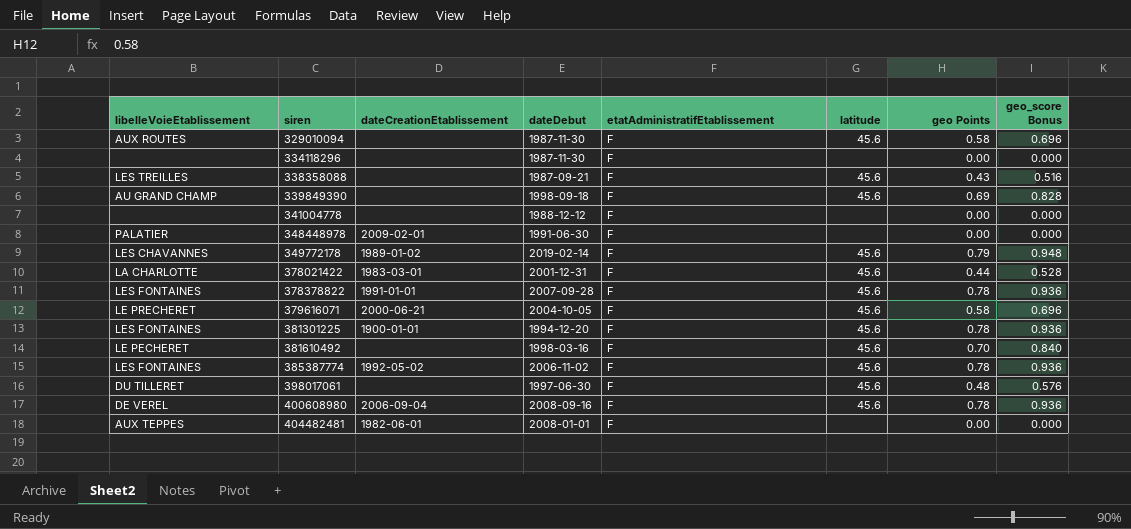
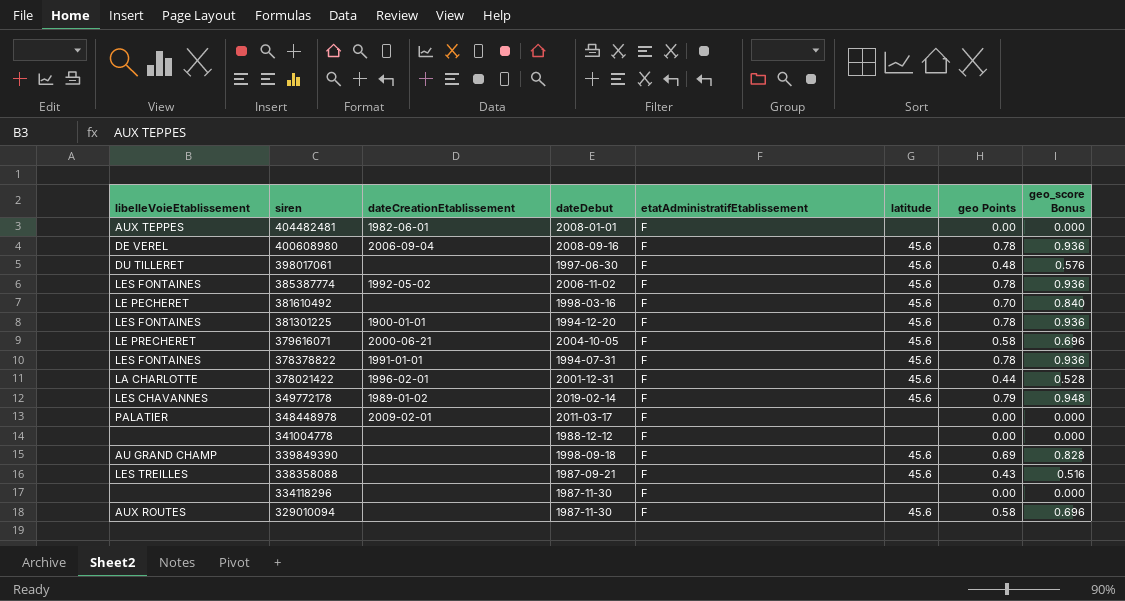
row order: siren ascending -> siren descending
378378822 | dateDebut: 2007-09-28 -> 1994-07-31
378021422 | dateCreationEtablissement: 1983-03-01 -> 1996-02-01
348448978 | dateDebut: 1991-06-30 -> 2011-03-17

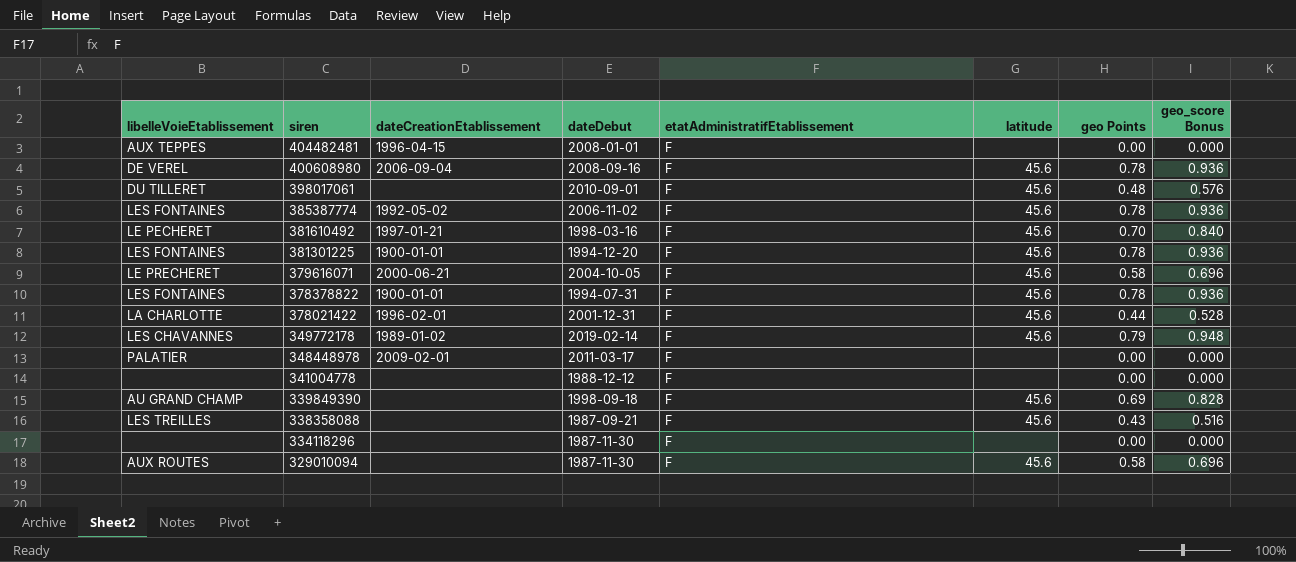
404482481 | dateCreationEtablissement: 1982-06-01 -> 1996-04-15
398017061 | dateDebut: 1997-06-30 -> 2010-09-01
381610492 | dateCreationEtablissement: none -> 1997-01-21
378378822 | dateCreationEtablissement: 1991-01-01 -> 1900-01-01

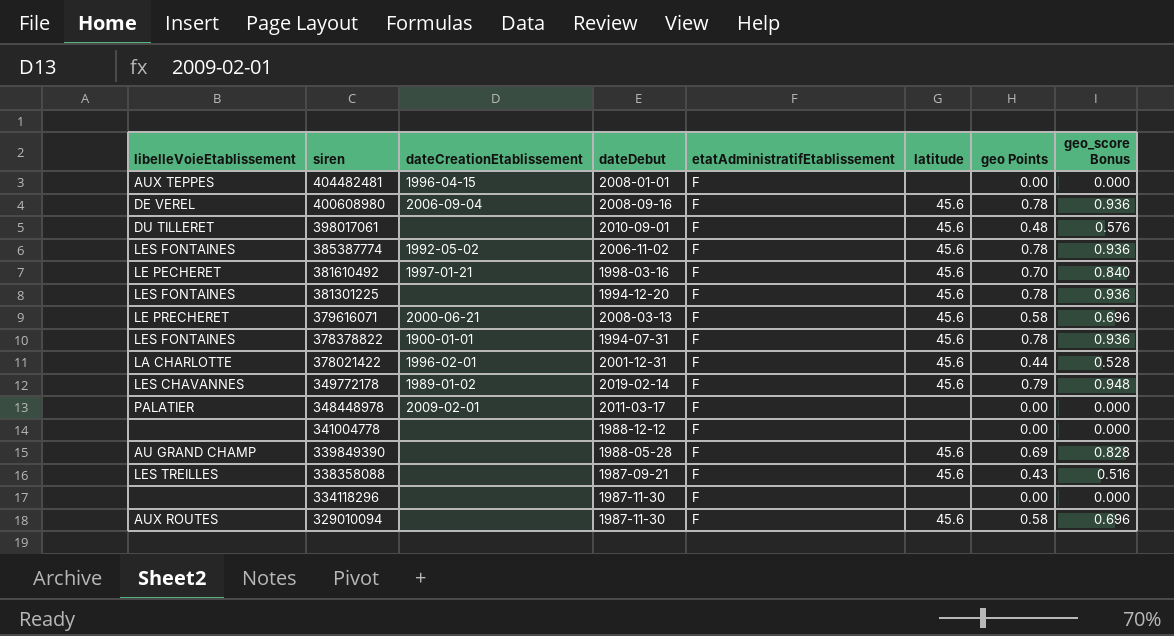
381301225 | dateCreationEtablissement: 1900-01-01 -> none
379616071 | dateDebut: 2004-10-05 -> 2008-03-13
339849390 | dateDebut: 1998-09-18 -> 1988-05-28

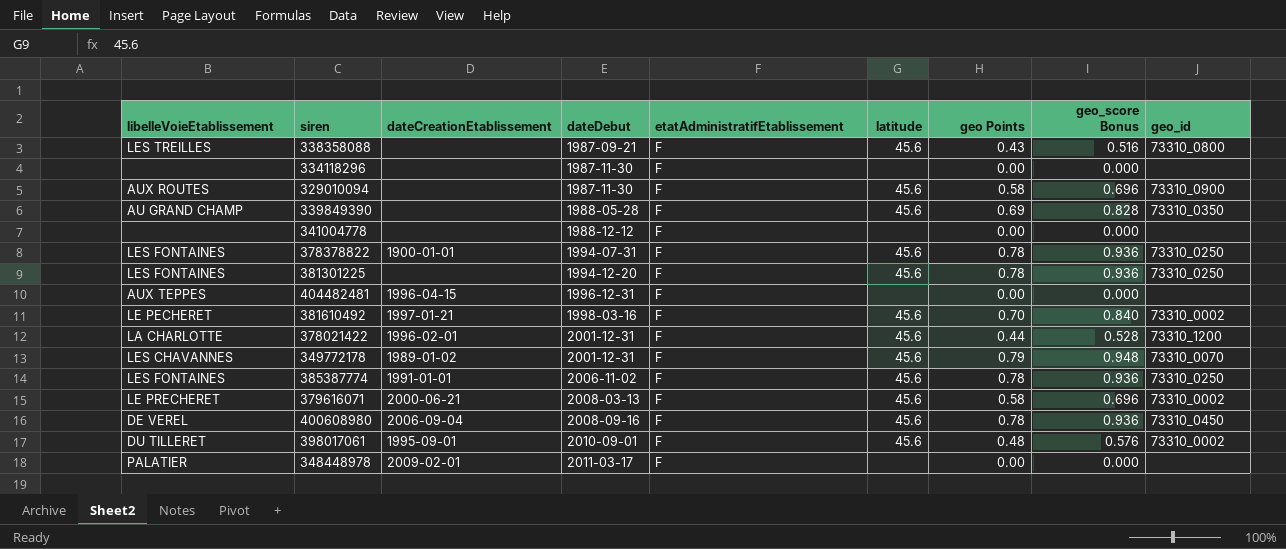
row order: siren descending -> dateDebut ascending
column geo_id | position: none -> 9
404482481 | dateDebut: 2008-01-01 -> 1996-12-31
349772178 | dateDebut: 2019-02-14 -> 2001-12-31
385387774 | dateCreationEtablissement: 1992-05-02 -> 1991-01-01
398017061 | dateCreationEtablissement: none -> 1995-09-01

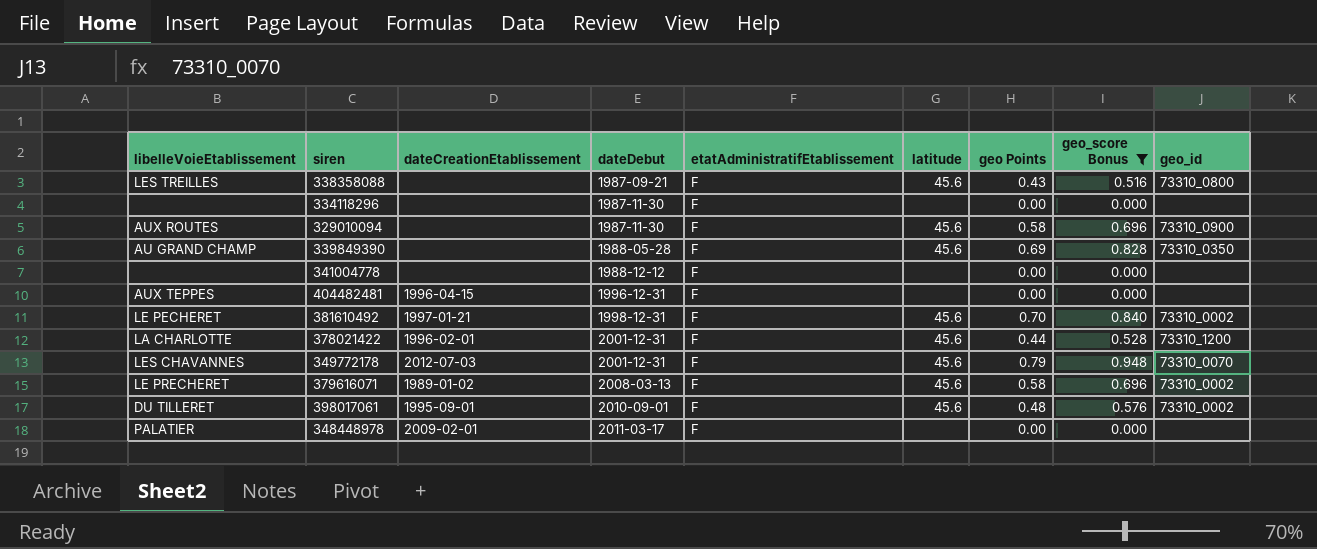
filter: none -> geo_score Bonus != 0.936
381610492 | dateDebut: 1998-03-16 -> 1998-12-31
349772178 | dateCreationEtablissement: 1989-01-02 -> 2012-07-03
379616071 | dateCreationEtablissement: 2000-06-21 -> 1989-01-02

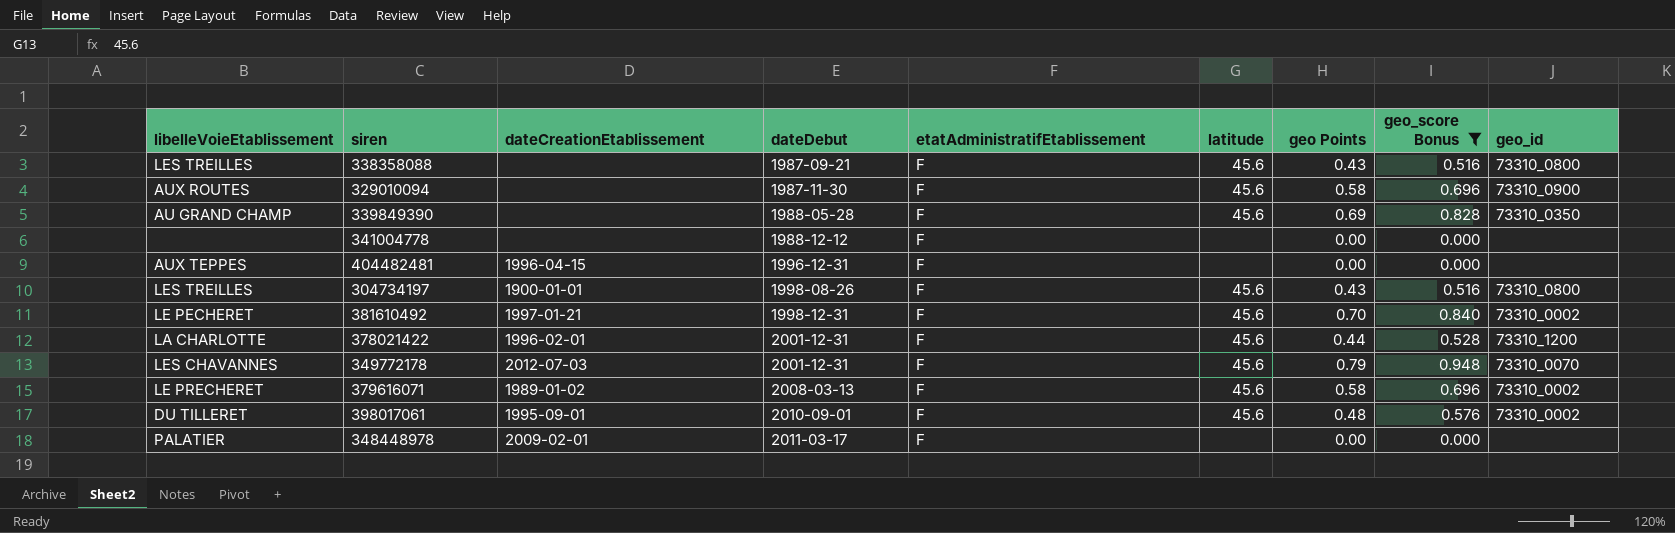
row 334118296: none | none | 1987-11-30 | F | none | 0.00 | 0.000 | none -> none
row 304734197: none -> LES TREILLES | 1900-01-01 | 1998-08-26 | F | 45.6 | 0.43 | 0.516 | 73310_0800

